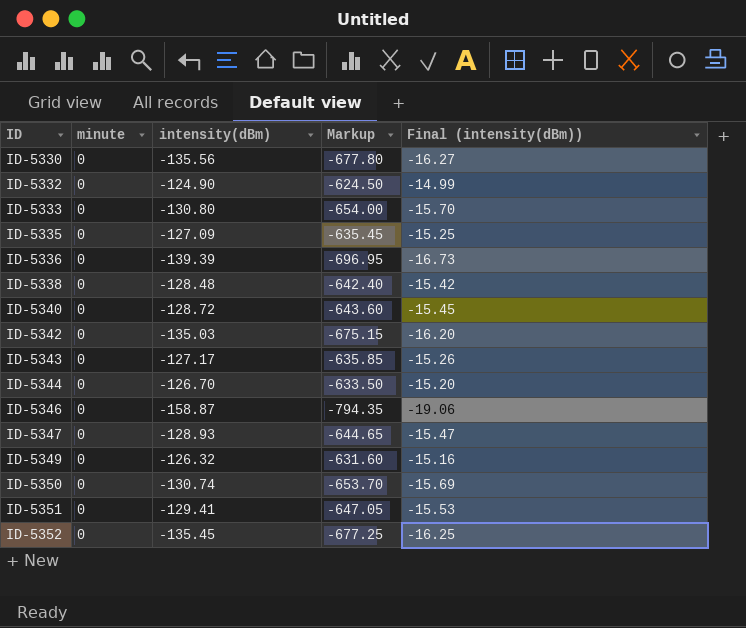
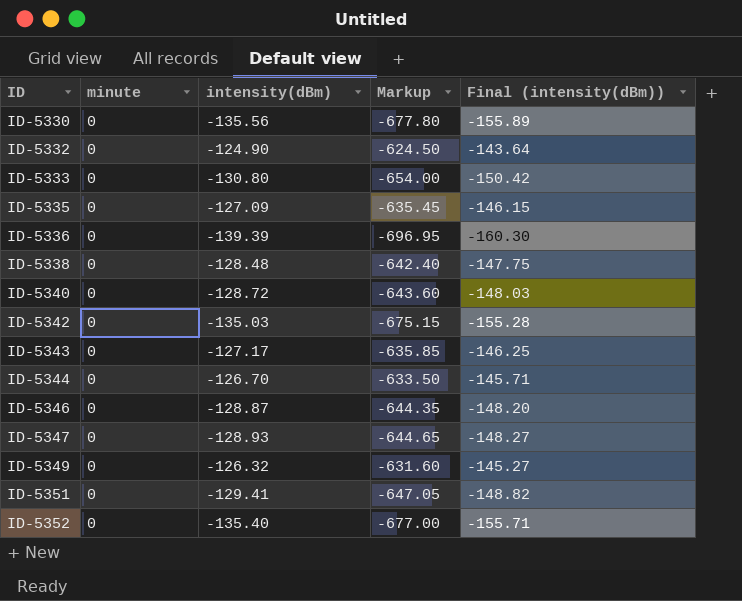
column Final (intensity(dBm)) | formula: [intensity(dBm)] * 0.12 -> [intensity(dBm)] * 1.15
row ID-5350: 0 | -130.74 | -653.70 | -15.69 -> none
ID-5346 | intensity(dBm): -158.87 -> -128.87
ID-5346 | Markup: -794.35 -> -644.35
ID-5352 | intensity(dBm): -135.45 -> -135.40
ID-5352 | Markup: -677.25 -> -677.00

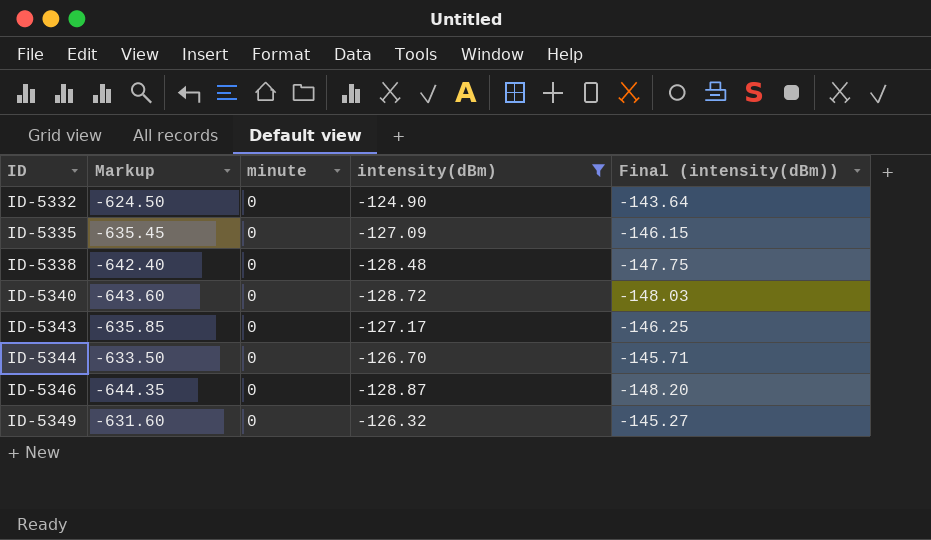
filter: none -> intensity(dBm) >= -128.87
column Markup | position: 4 -> 2

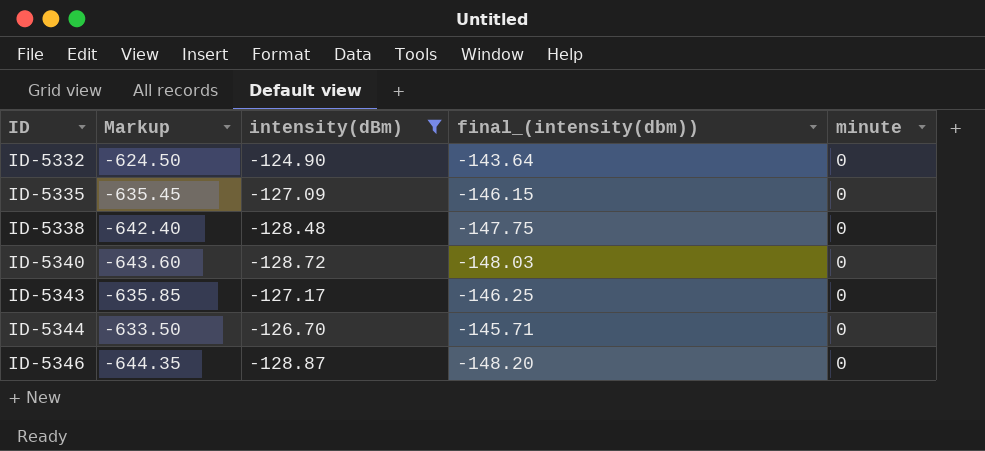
column name: Final (intensity(dBm)) -> final_(intensity(dbm))
column minute | position: 3 -> 5
row ID-5349: -631.60 | 0 | -126.32 | -145.27 -> none

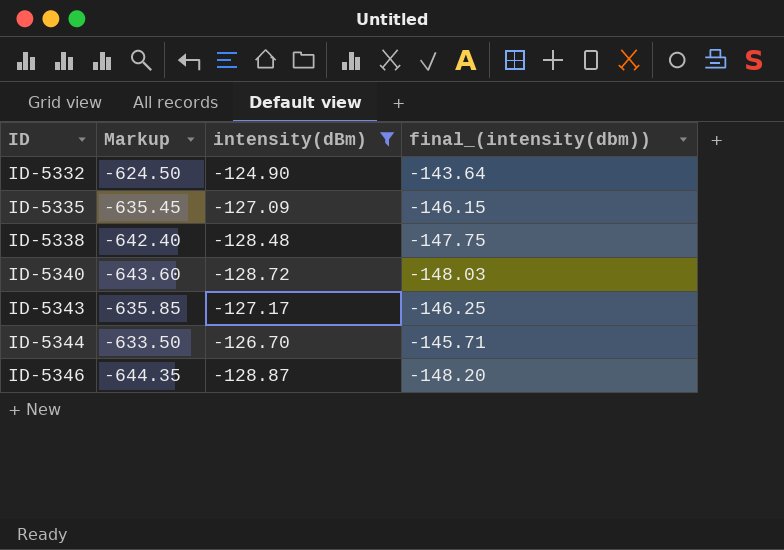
column minute | position: 5 -> none

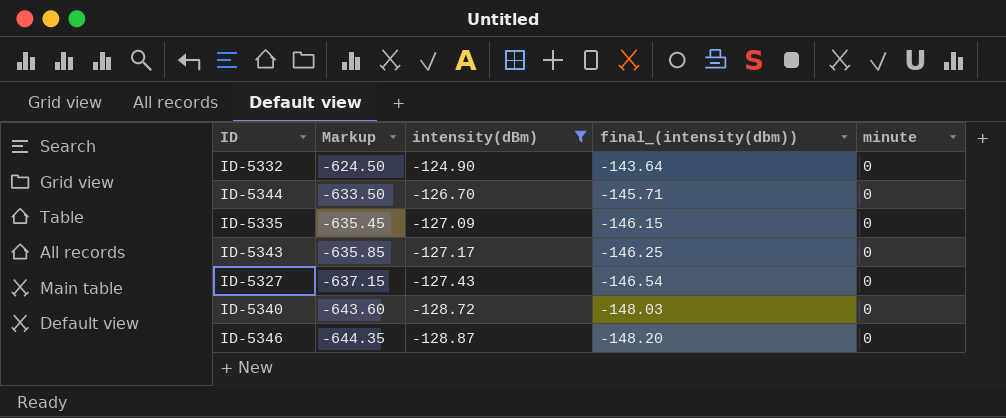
row order: ID ascending -> Markup descending
column minute | position: none -> 5
row ID-5338: -642.40 | -128.48 | -147.75 -> none
row ID-5327: none -> -637.15 | -127.43 | -146.54 | 0

